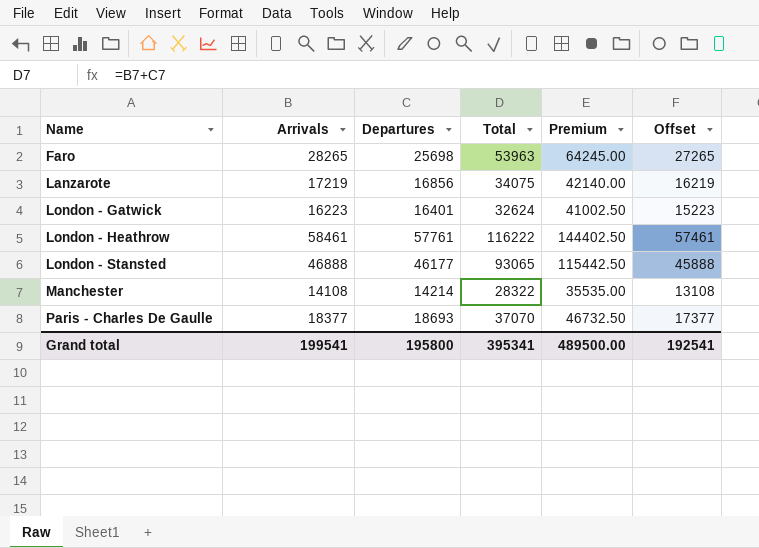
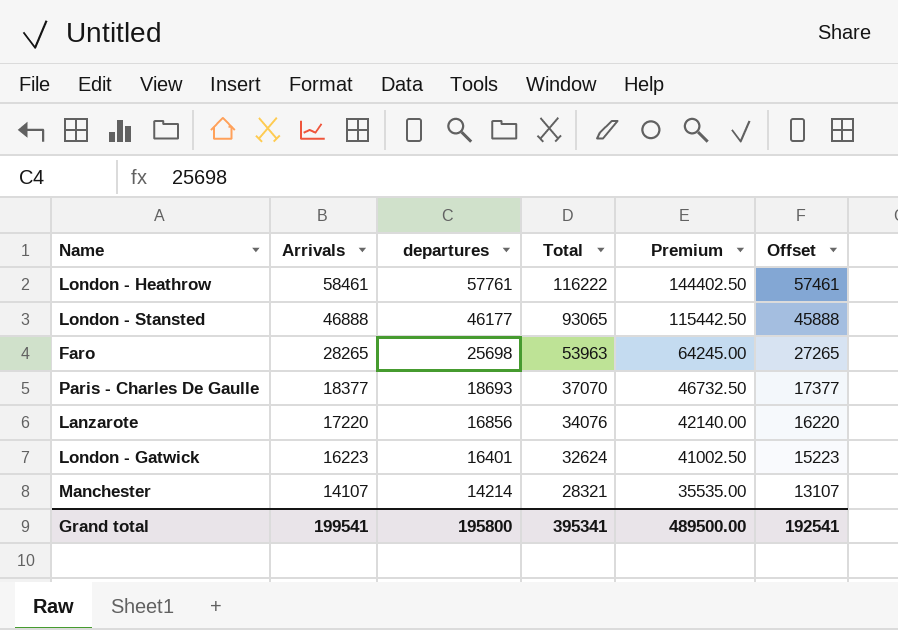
row order: Name ascending -> Arrivals descending
column name: Departures -> departures
Lanzarote | Arrivals: 17219 -> 17220
Lanzarote | Total: 34075 -> 34076
Lanzarote | Offset: 16219 -> 16220
Manchester | Arrivals: 14108 -> 14107
Manchester | Total: 28322 -> 28321
Manchester | Offset: 13108 -> 13107

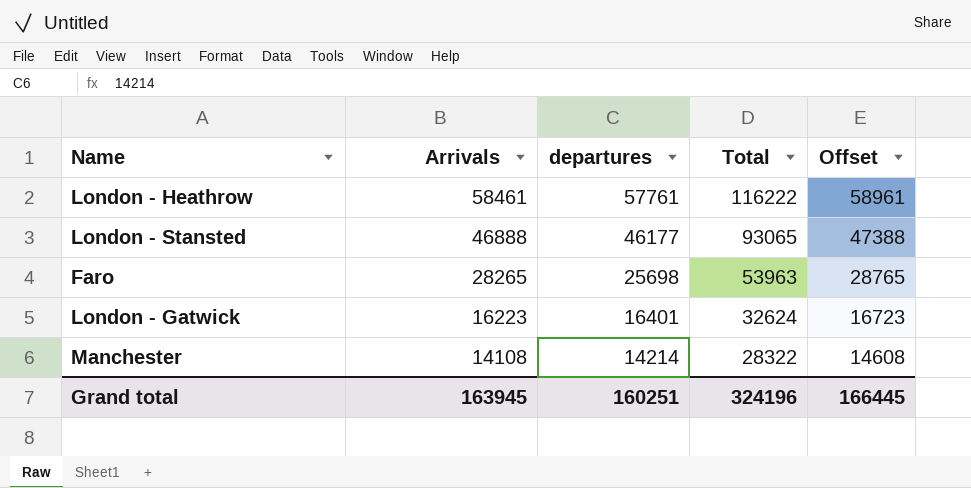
column Premium | formula: [departures] * 2.5 -> none
column Offset | formula: [Arrivals] - 1000 -> [Arrivals] + 500
row Paris - Charles De Gaulle: 18377 | 18693 | 37070 | 46732.50 | 17377 -> none
row Lanzarote: 17220 | 16856 | 34076 | 42140.00 | 16220 -> none
Manchester | Arrivals: 14107 -> 14108
Manchester | Total: 28321 -> 28322
Grand total | Arrivals: 199541 -> 163945
Grand total | departures: 195800 -> 160251
Grand total | Total: 395341 -> 324196
Grand total | Offset: 192541 -> 166445

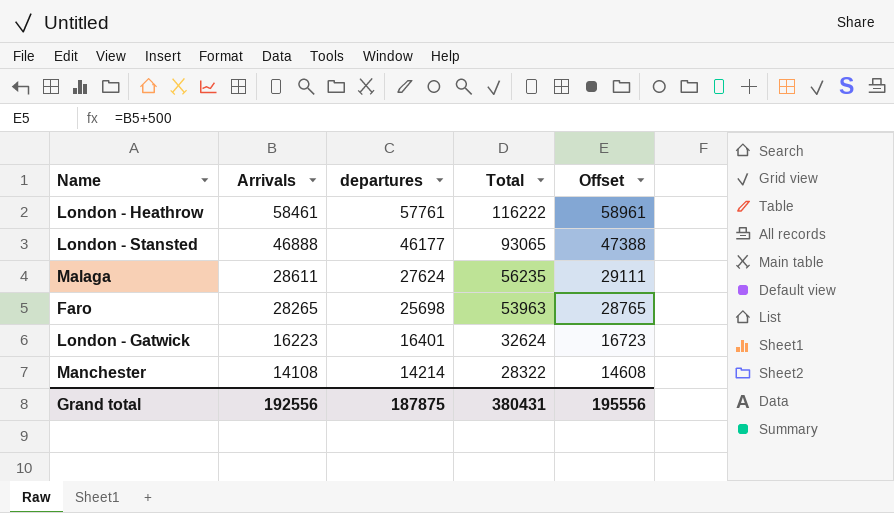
row Malaga: none -> 28611 | 27624 | 56235 | 29111
Grand total | Arrivals: 163945 -> 192556
Grand total | departures: 160251 -> 187875
Grand total | Total: 324196 -> 380431
Grand total | Offset: 166445 -> 195556

